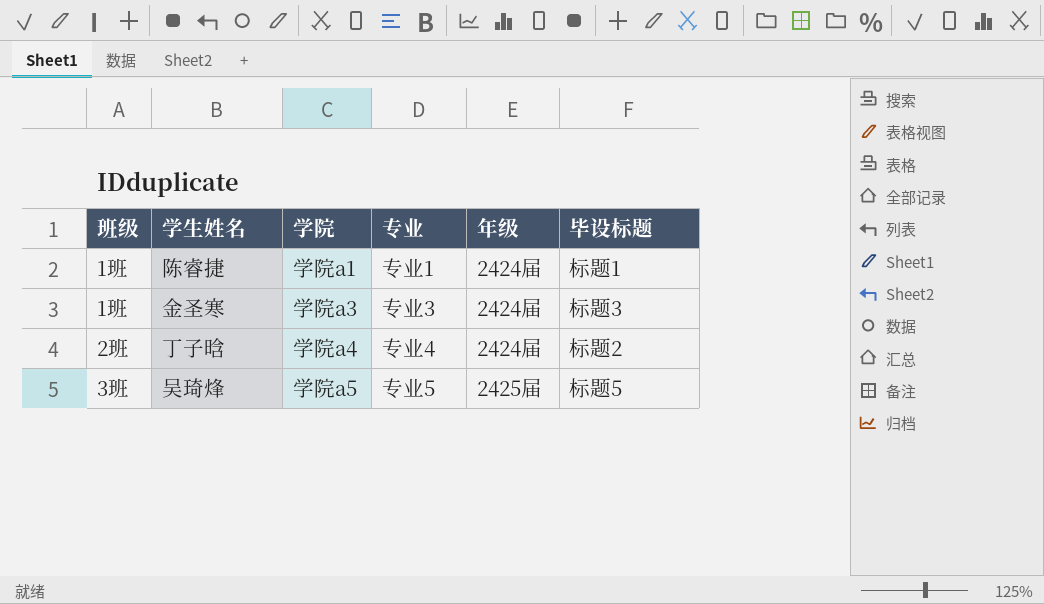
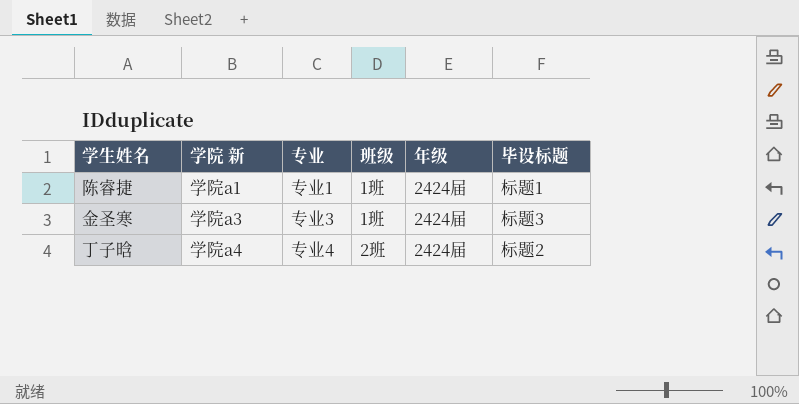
column name: 学院 -> 学院 新
column 班级 | position: 1 -> 4
row 吴琦烽: 3班 | 学院a5 | 专业5 | 2425届 | 标题5 -> none

